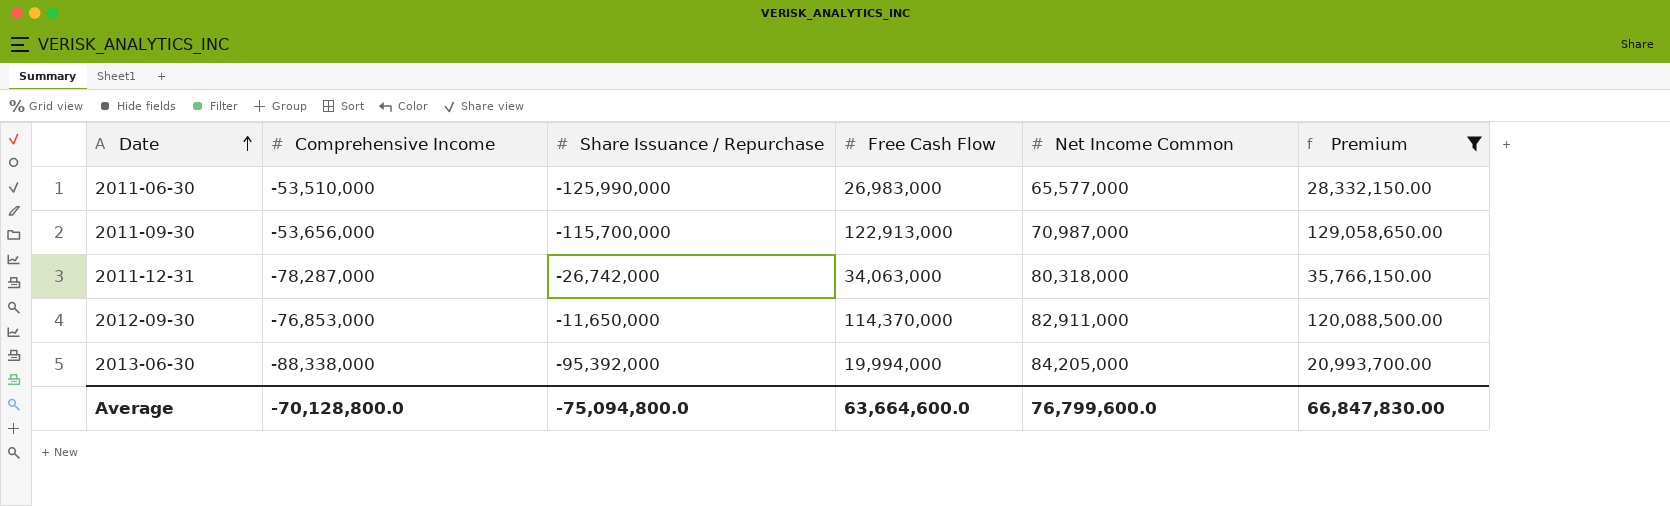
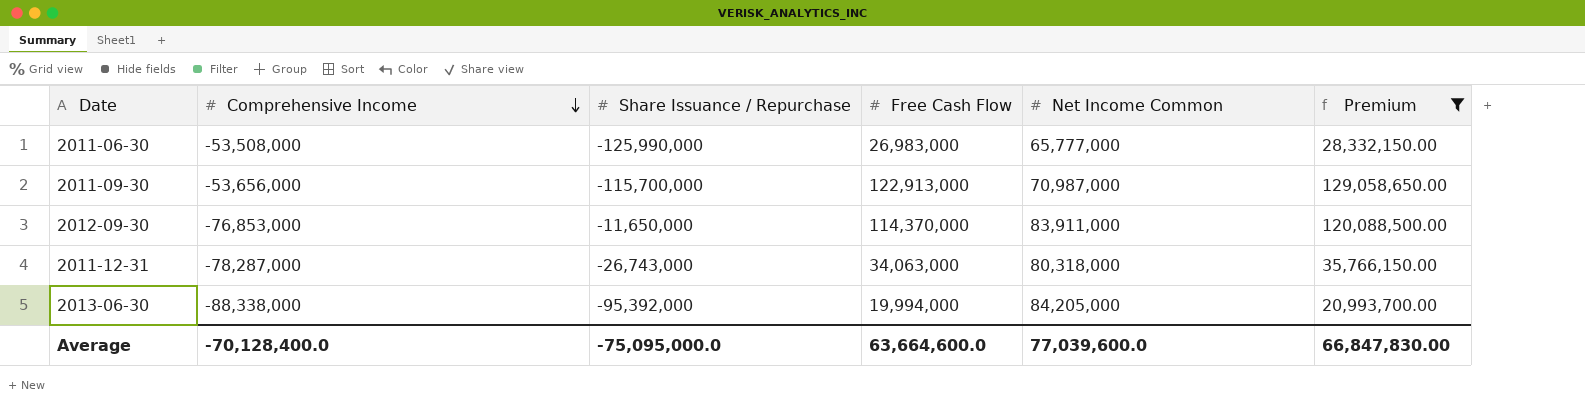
row order: Date ascending -> Comprehensive Income descending
2011-06-30 | Comprehensive Income: -53,510,000 -> -53,508,000
2011-06-30 | Net Income Common: 65,577,000 -> 65,777,000
2012-09-30 | Net Income Common: 82,911,000 -> 83,911,000
2011-12-31 | Share Issuance / Repurchase: -26,742,000 -> -26,743,000
Average | Comprehensive Income: -70,128,800.0 -> -70,128,400.0
Average | Share Issuance / Repurchase: -75,094,800.0 -> -75,095,000.0
Average | Net Income Common: 76,799,600.0 -> 77,039,600.0

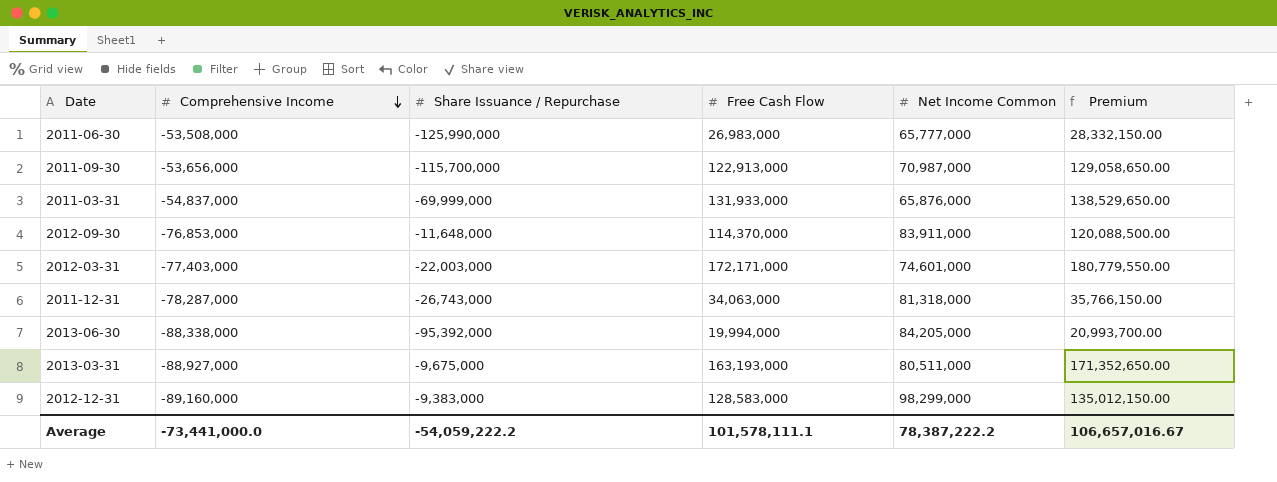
filter: Premium <= 129,058,650.00 -> none
2012-09-30 | Share Issuance / Repurchase: -11,650,000 -> -11,648,000
2011-12-31 | Net Income Common: 80,318,000 -> 81,318,000
Average | Comprehensive Income: -70,128,400.0 -> -73,441,000.0
Average | Share Issuance / Repurchase: -75,095,000.0 -> -54,059,222.2
Average | Free Cash Flow: 63,664,600.0 -> 101,578,111.1
Average | Net Income Common: 77,039,600.0 -> 78,387,222.2
Average | Premium: 66,847,830.00 -> 106,657,016.67

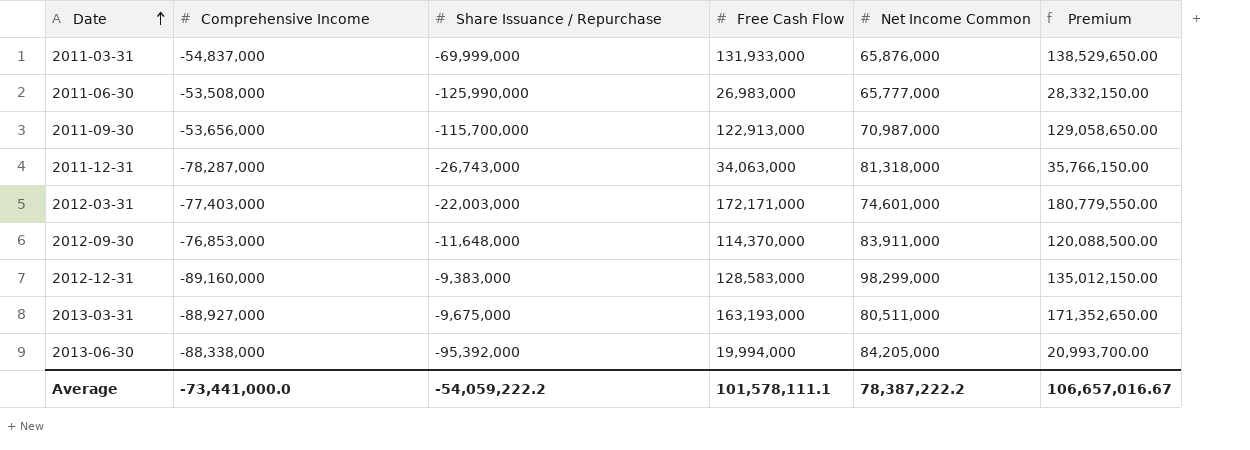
row order: Comprehensive Income descending -> Date ascending

